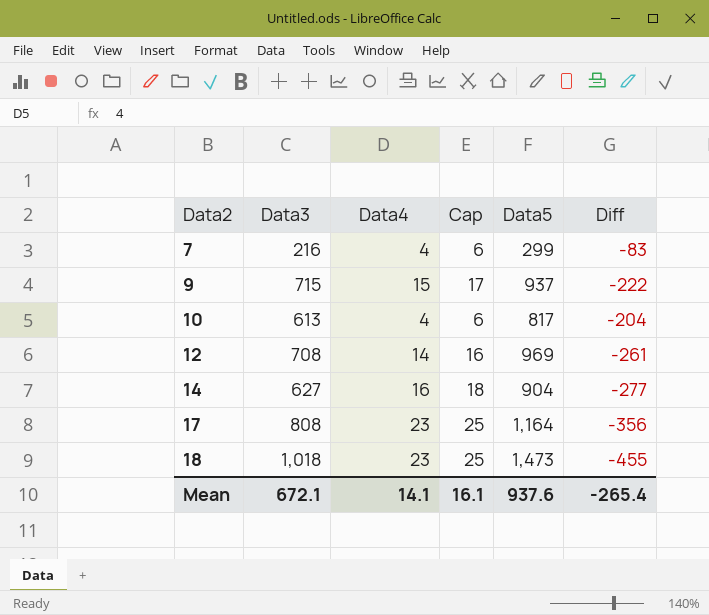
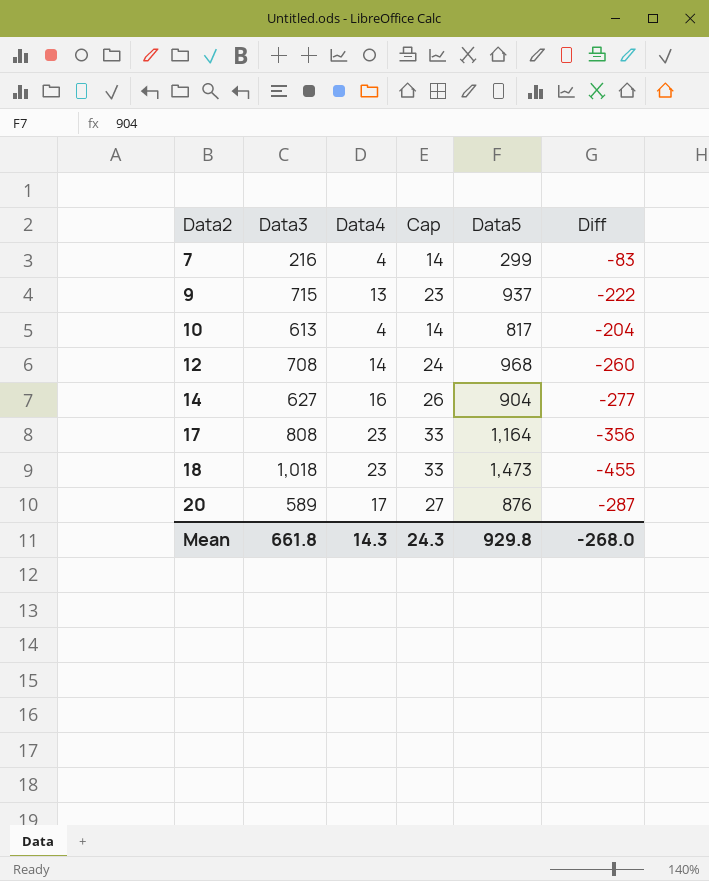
column Cap | formula: [Data4] + 2 -> [Data4] + 10
9 | Data4: 15 -> 13
12 | Data5: 969 -> 968
12 | Diff: -261 -> -260
row 20: none -> 589 | 17 | 27 | 876 | -287
Mean | Data3: 672.1 -> 661.8
Mean | Data4: 14.1 -> 14.3
Mean | Cap: 16.1 -> 24.3
Mean | Data5: 937.6 -> 929.8
Mean | Diff: -265.4 -> -268.0

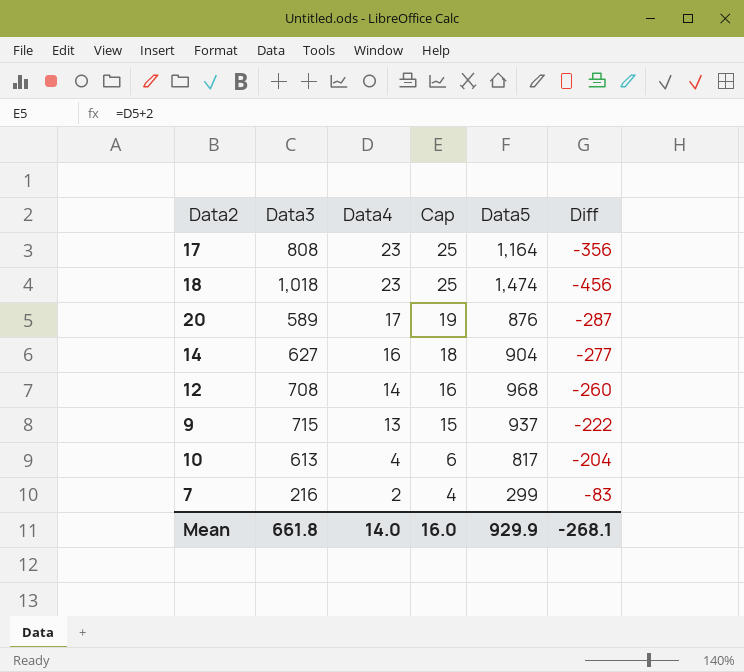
row order: Data2 ascending -> Data4 descending
column Cap | formula: [Data4] + 10 -> [Data4] + 2
18 | Data5: 1,473 -> 1,474
18 | Diff: -455 -> -456
7 | Data4: 4 -> 2
Mean | Data4: 14.3 -> 14.0
Mean | Cap: 24.3 -> 16.0
Mean | Data5: 929.8 -> 929.9
Mean | Diff: -268.0 -> -268.1

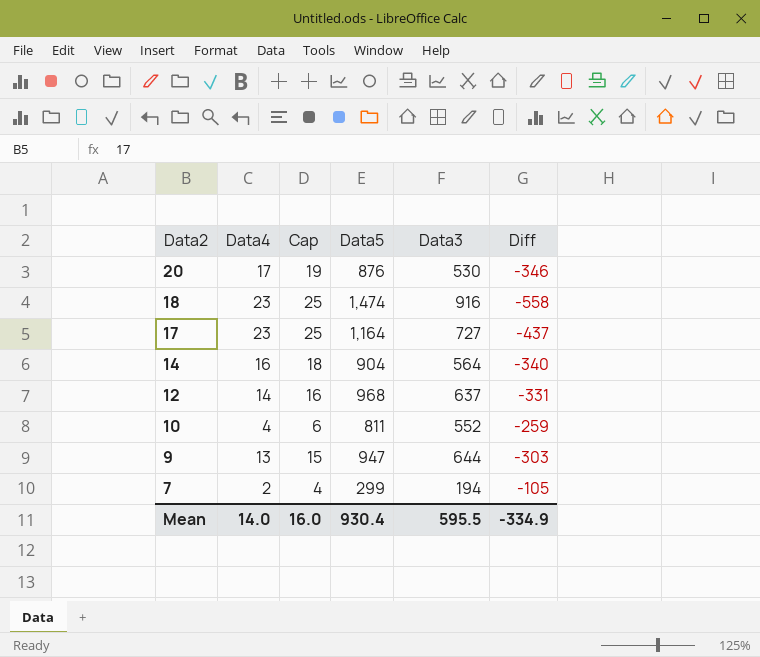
row order: Data4 descending -> Data2 descending
column Data3 | position: 2 -> 5
20 | Data3: 589 -> 530
20 | Diff: -287 -> -346
18 | Data3: 1,018 -> 916
18 | Diff: -456 -> -558
17 | Data3: 808 -> 727
17 | Diff: -356 -> -437
14 | Data3: 627 -> 564
14 | Diff: -277 -> -340
12 | Data3: 708 -> 637
12 | Diff: -260 -> -331
10 | Data5: 817 -> 811
10 | Data3: 613 -> 552
10 | Diff: -204 -> -259
9 | Data5: 937 -> 947
9 | Data3: 715 -> 644
9 | Diff: -222 -> -303
7 | Data3: 216 -> 194
7 | Diff: -83 -> -105
Mean | Data5: 929.9 -> 930.4
Mean | Data3: 661.8 -> 595.5
Mean | Diff: -268.1 -> -334.9

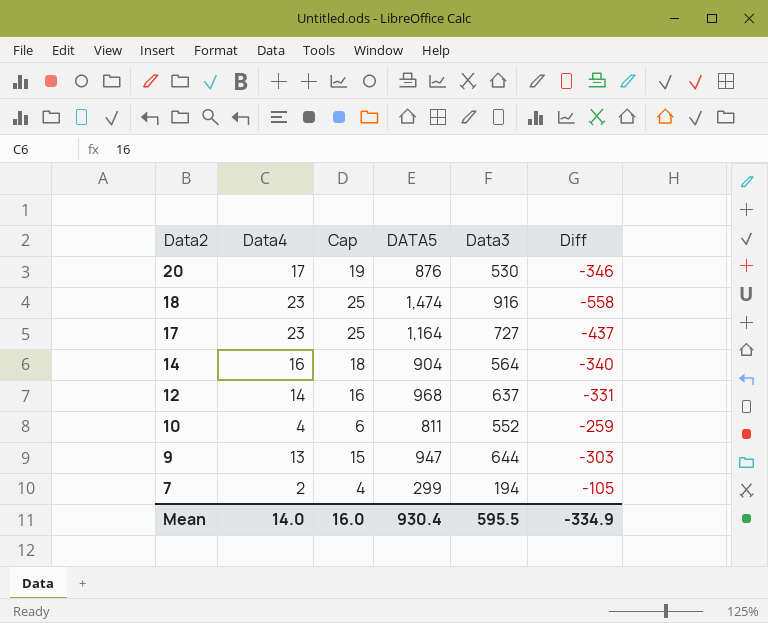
column name: Data5 -> DATA5

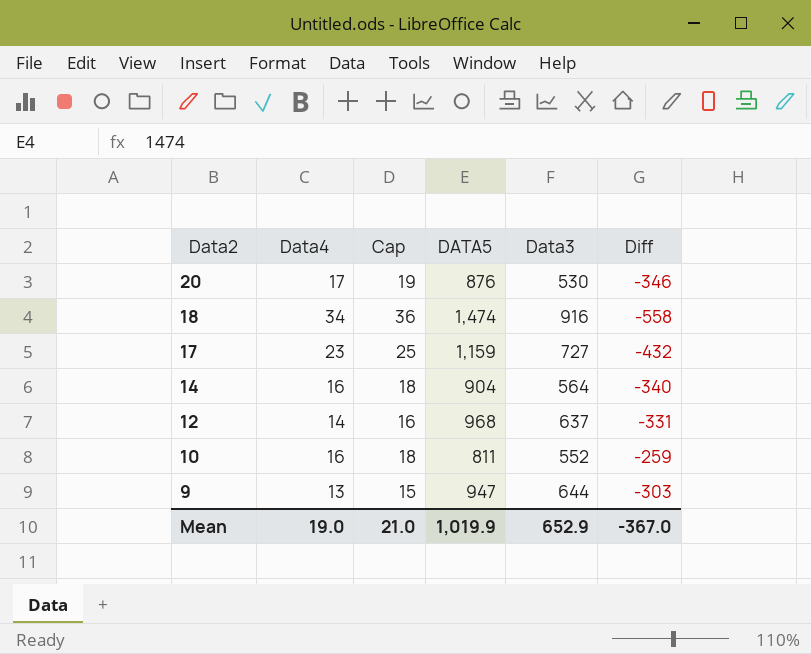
row 7: 2 | 4 | 299 | 194 | -105 -> none
18 | Data4: 23 -> 34
18 | Cap: 25 -> 36
17 | DATA5: 1,164 -> 1,159
17 | Diff: -437 -> -432
10 | Data4: 4 -> 16
10 | Cap: 6 -> 18
Mean | Data4: 14.0 -> 19.0
Mean | Cap: 16.0 -> 21.0
Mean | DATA5: 930.4 -> 1,019.9
Mean | Data3: 595.5 -> 652.9
Mean | Diff: -334.9 -> -367.0

